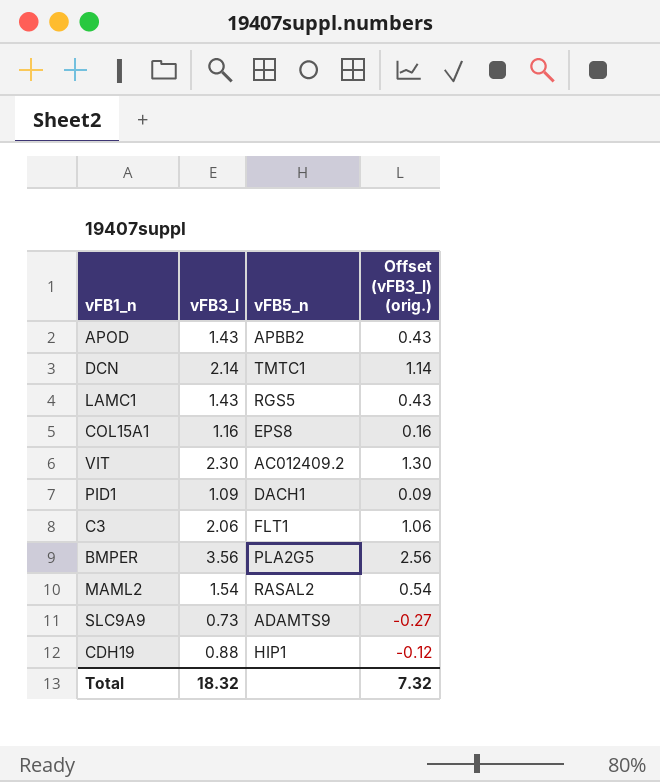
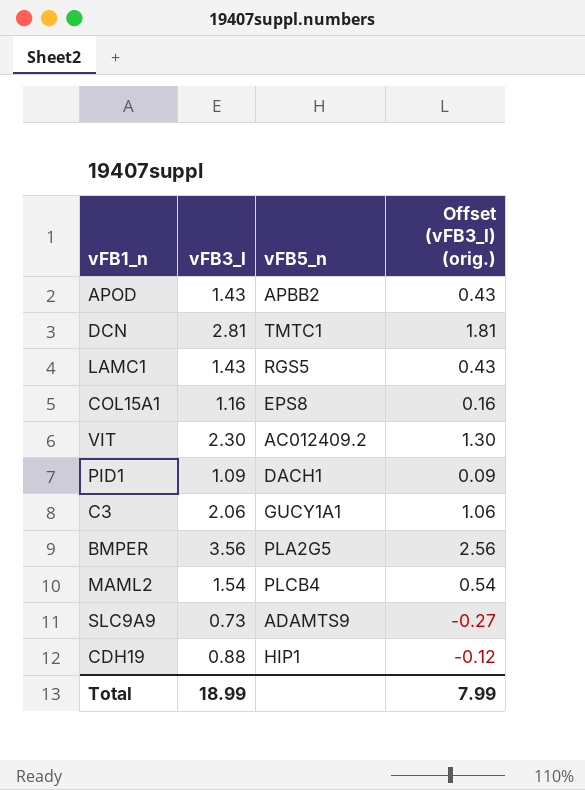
DCN | vFB3_l: 2.14 -> 2.81
DCN | Offset (vFB3_l) (orig.): 1.14 -> 1.81
C3 | vFB5_n: FLT1 -> GUCY1A1
MAML2 | vFB5_n: RASAL2 -> PLCB4
Total | vFB3_l: 18.32 -> 18.99
Total | Offset (vFB3_l) (orig.): 7.32 -> 7.99

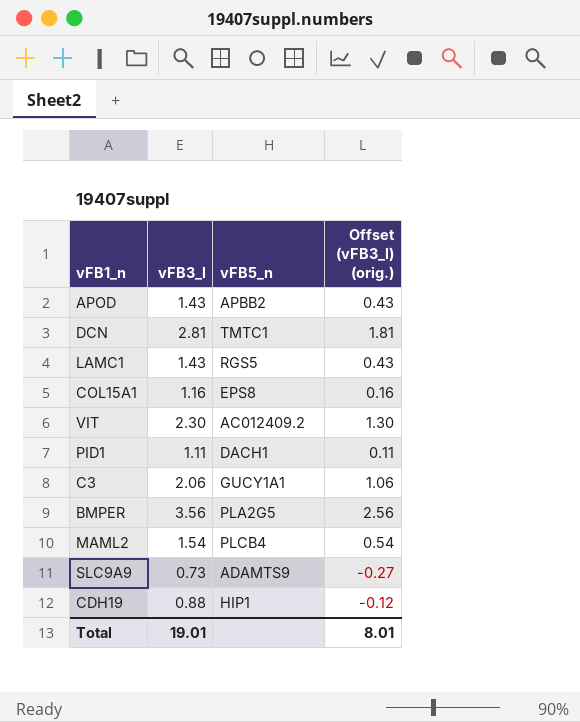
PID1 | vFB3_l: 1.09 -> 1.11
PID1 | Offset (vFB3_l) (orig.): 0.09 -> 0.11
Total | vFB3_l: 18.99 -> 19.01
Total | Offset (vFB3_l) (orig.): 7.99 -> 8.01

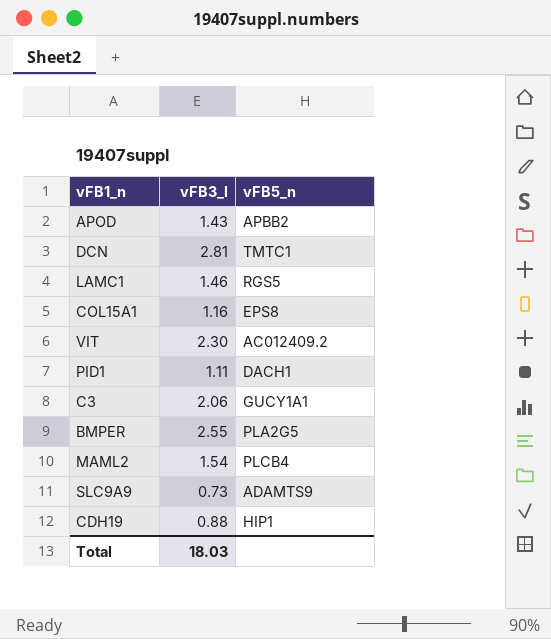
column Offset (vFB3_l) (orig.) | formula: [vFB3_l] - 1 -> none
LAMC1 | vFB3_l: 1.43 -> 1.46
BMPER | vFB3_l: 3.56 -> 2.55
Total | vFB3_l: 19.01 -> 18.03

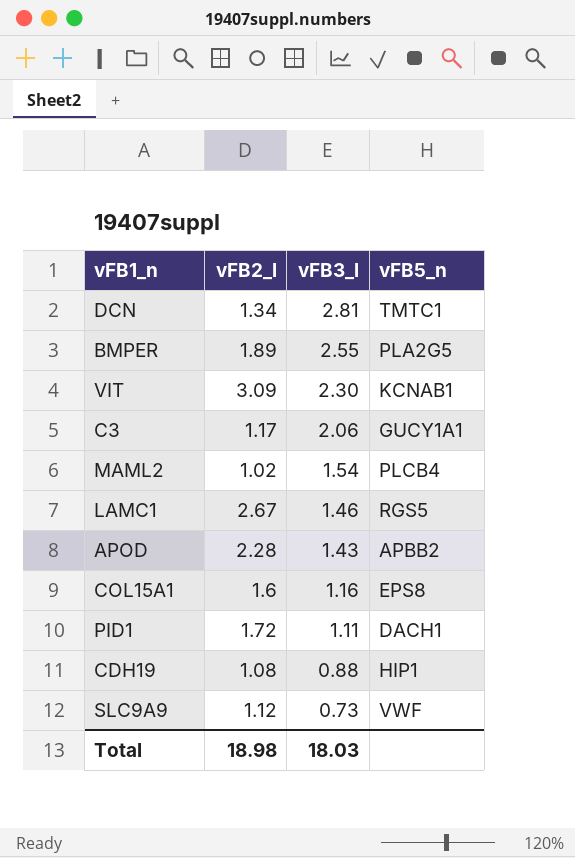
row order: none -> vFB3_l descending
column vFB2_l | position: none -> 2
VIT | vFB5_n: AC012409.2 -> KCNAB1
SLC9A9 | vFB5_n: ADAMTS9 -> VWF

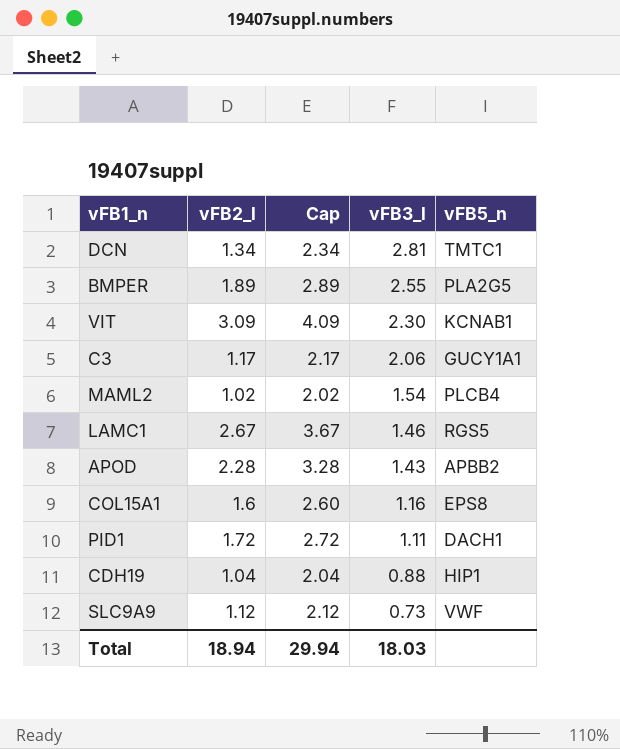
column Cap | formula: none -> [vFB2_l] + 1
CDH19 | vFB2_l: 1.08 -> 1.04
Total | vFB2_l: 18.98 -> 18.94

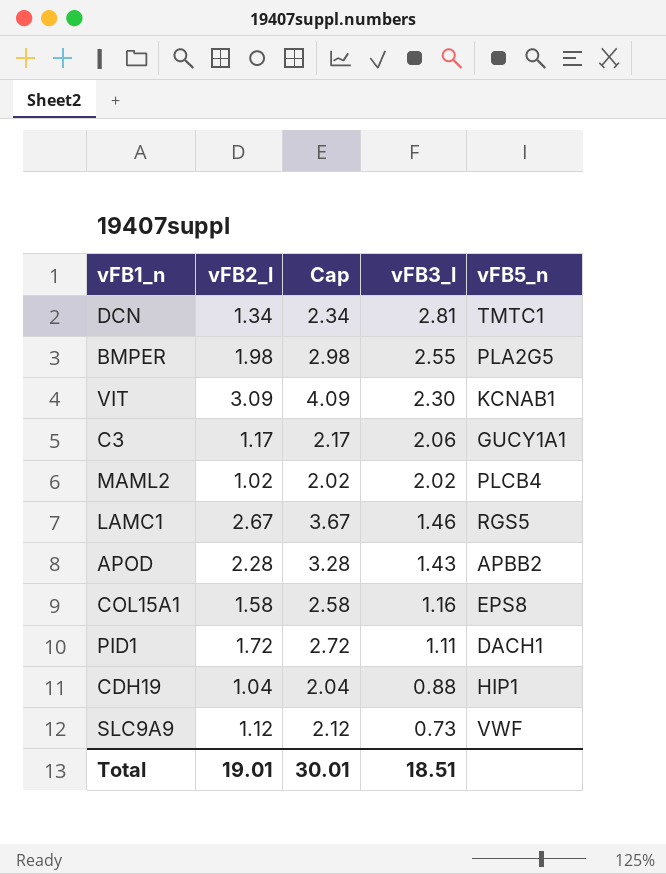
BMPER | vFB2_l: 1.89 -> 1.98
BMPER | Cap: 2.89 -> 2.98
MAML2 | vFB3_l: 1.54 -> 2.02
COL15A1 | vFB2_l: 1.6 -> 1.58
COL15A1 | Cap: 2.60 -> 2.58
Total | vFB2_l: 18.94 -> 19.01
Total | Cap: 29.94 -> 30.01
Total | vFB3_l: 18.03 -> 18.51

